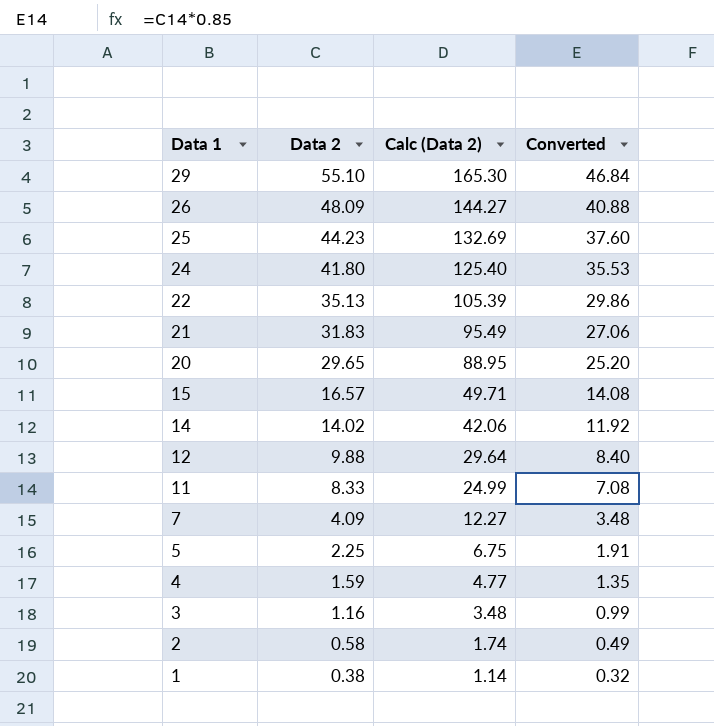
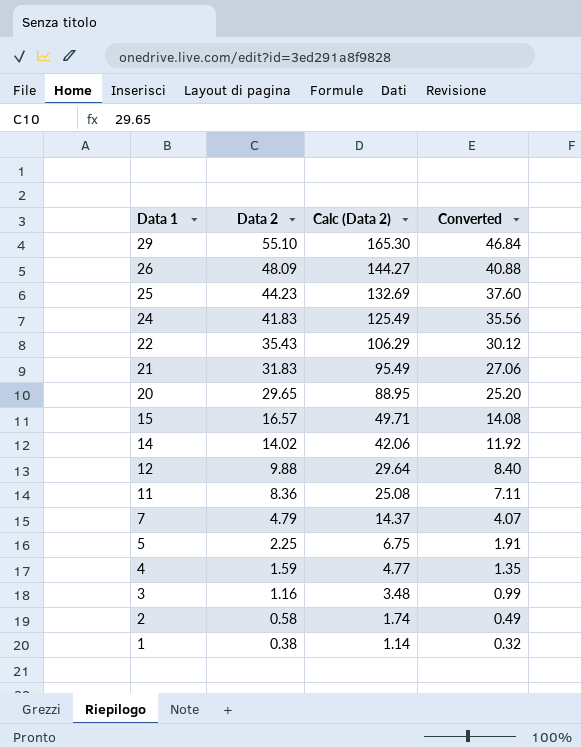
24 | Data 2: 41.80 -> 41.83
24 | Calc (Data 2): 125.40 -> 125.49
24 | Converted: 35.53 -> 35.56
22 | Data 2: 35.13 -> 35.43
22 | Calc (Data 2): 105.39 -> 106.29
22 | Converted: 29.86 -> 30.12
11 | Data 2: 8.33 -> 8.36
11 | Calc (Data 2): 24.99 -> 25.08
11 | Converted: 7.08 -> 7.11
7 | Data 2: 4.09 -> 4.79
7 | Calc (Data 2): 12.27 -> 14.37
7 | Converted: 3.48 -> 4.07

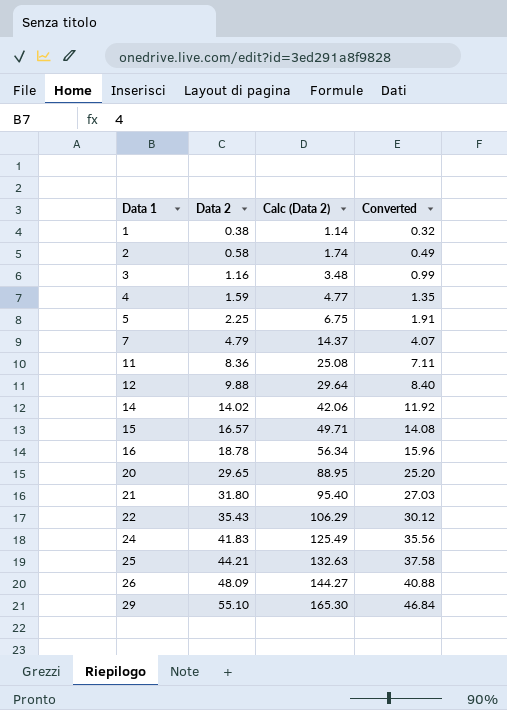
row order: Data 1 descending -> Data 1 ascending
row 16: none -> 18.78 | 56.34 | 15.96
21 | Data 2: 31.83 -> 31.80
21 | Calc (Data 2): 95.49 -> 95.40
21 | Converted: 27.06 -> 27.03
25 | Data 2: 44.23 -> 44.21
25 | Calc (Data 2): 132.69 -> 132.63
25 | Converted: 37.60 -> 37.58

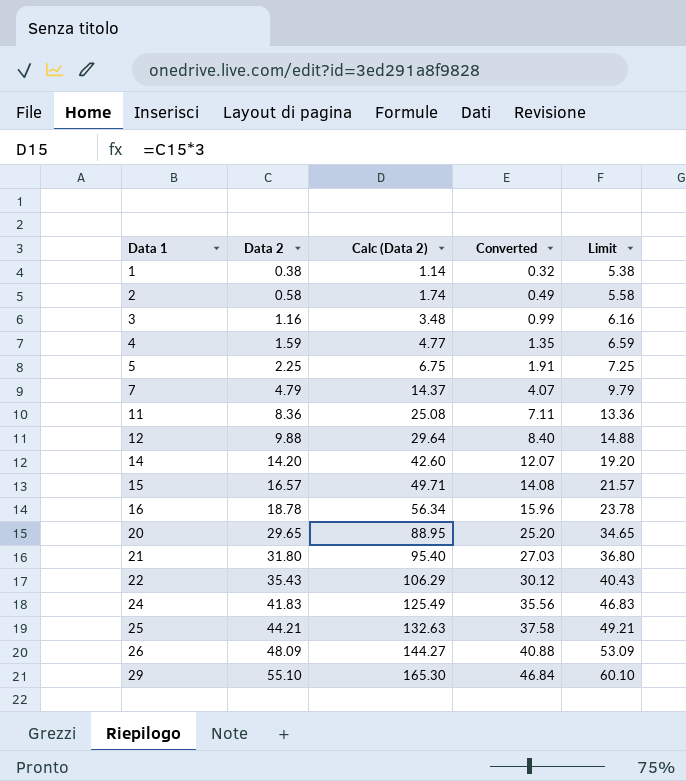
column Limit | formula: none -> [Data 2] + 5
14 | Data 2: 14.02 -> 14.20
14 | Calc (Data 2): 42.06 -> 42.60
14 | Converted: 11.92 -> 12.07

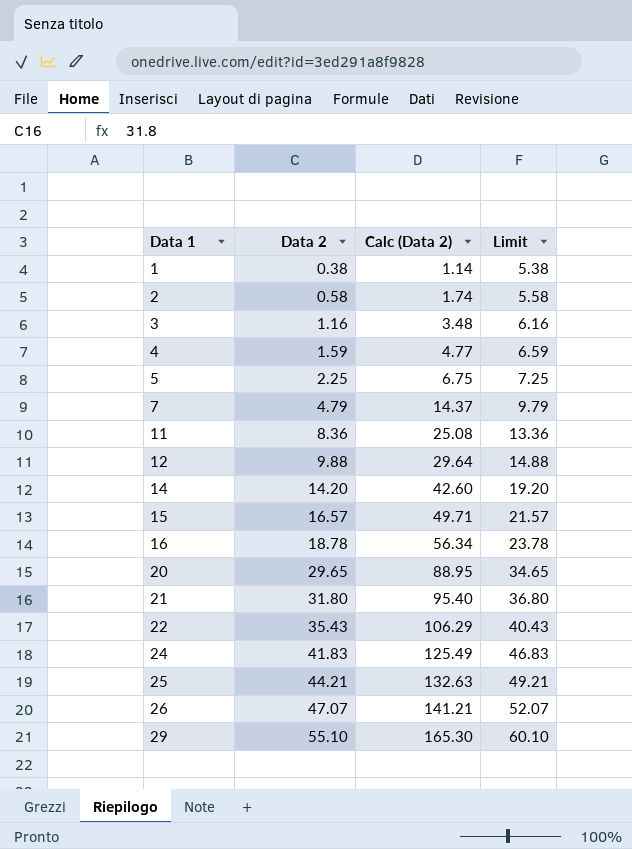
column Converted | formula: [Data 2] * 0.85 -> none
26 | Data 2: 48.09 -> 47.07
26 | Calc (Data 2): 144.27 -> 141.21
26 | Limit: 53.09 -> 52.07

